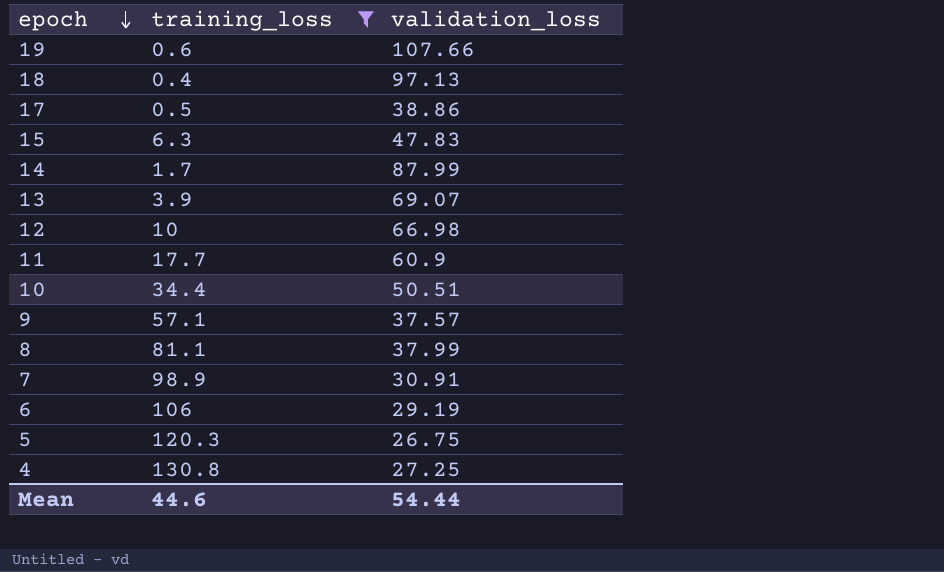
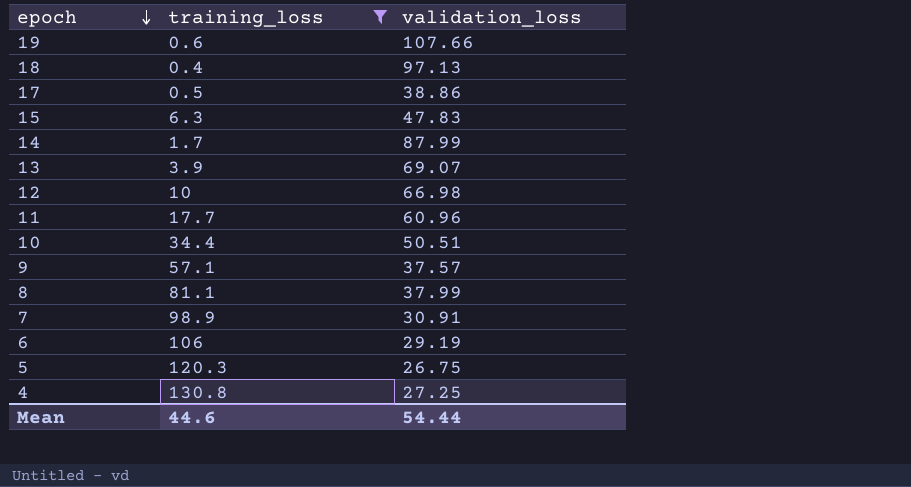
11 | validation_loss: 60.9 -> 60.96

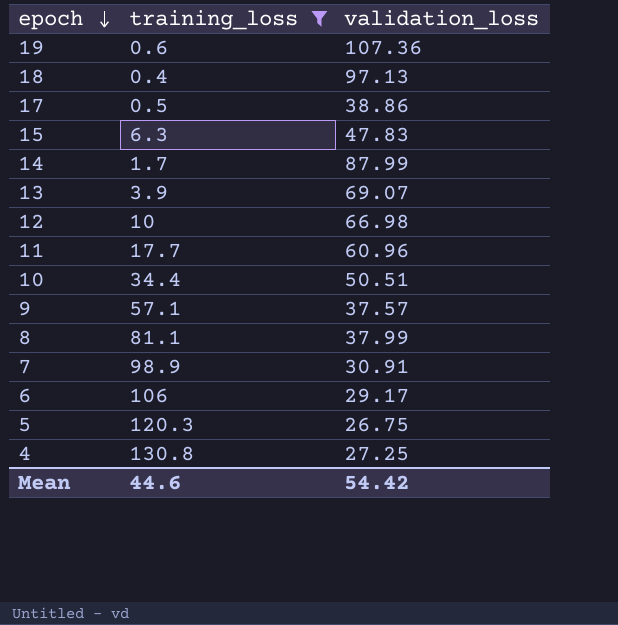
19 | validation_loss: 107.66 -> 107.36
6 | validation_loss: 29.19 -> 29.17
Mean | validation_loss: 54.44 -> 54.42

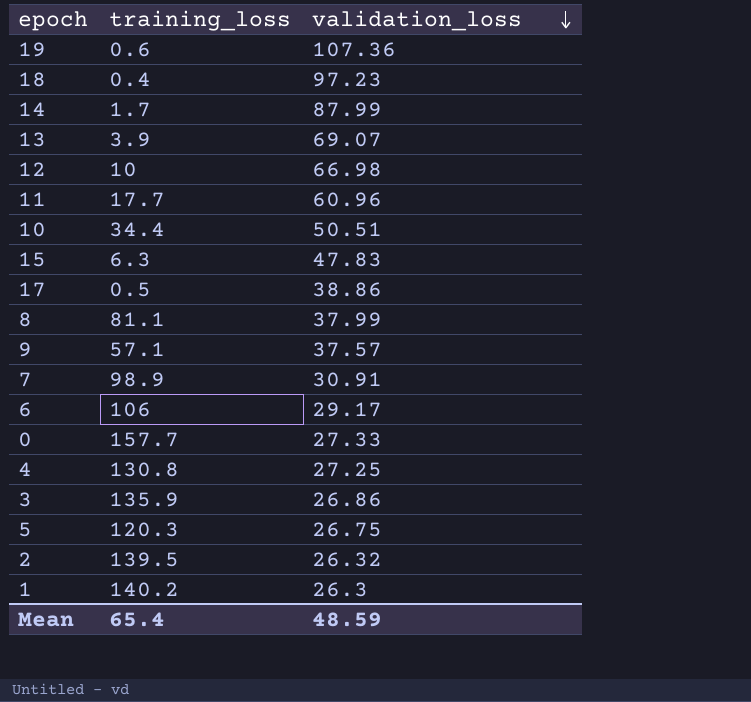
filter: training_loss <= 130.8 -> none
row order: epoch descending -> validation_loss descending
18 | validation_loss: 97.13 -> 97.23
Mean | training_loss: 44.6 -> 65.4
Mean | validation_loss: 54.42 -> 48.59

